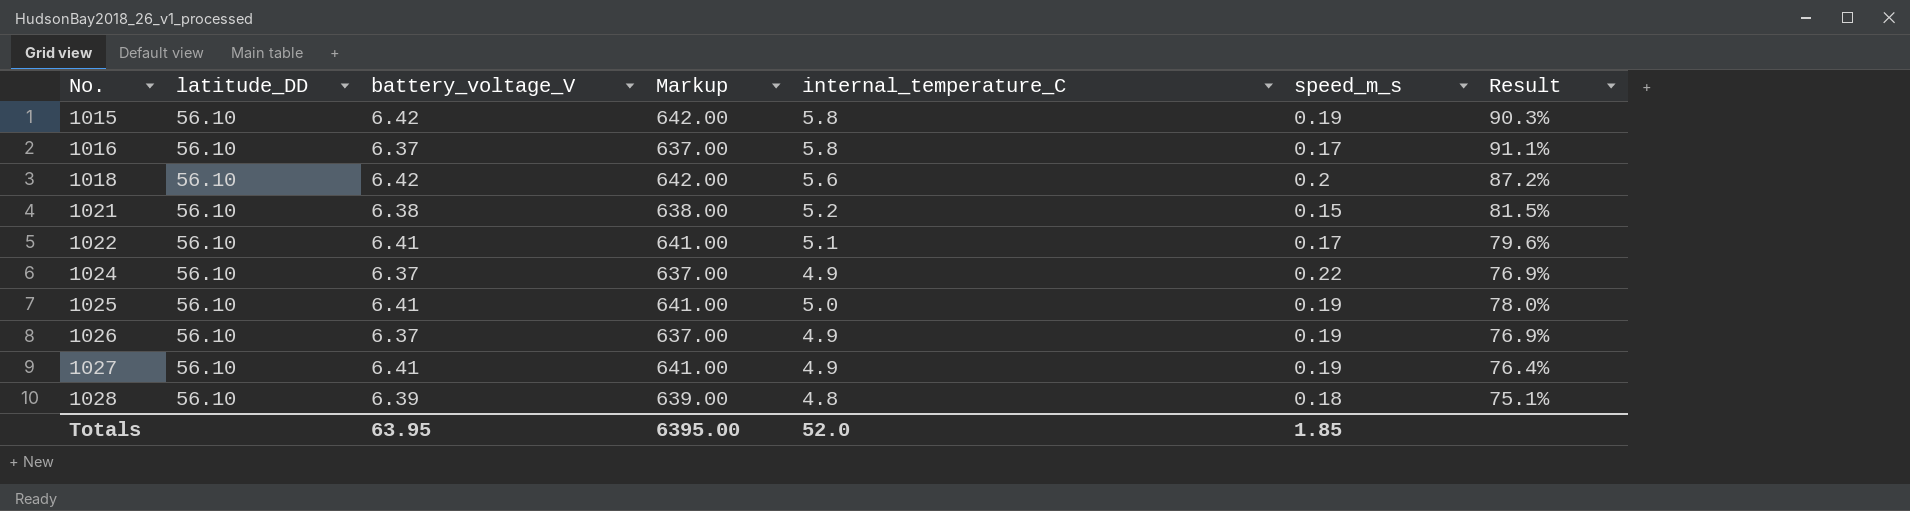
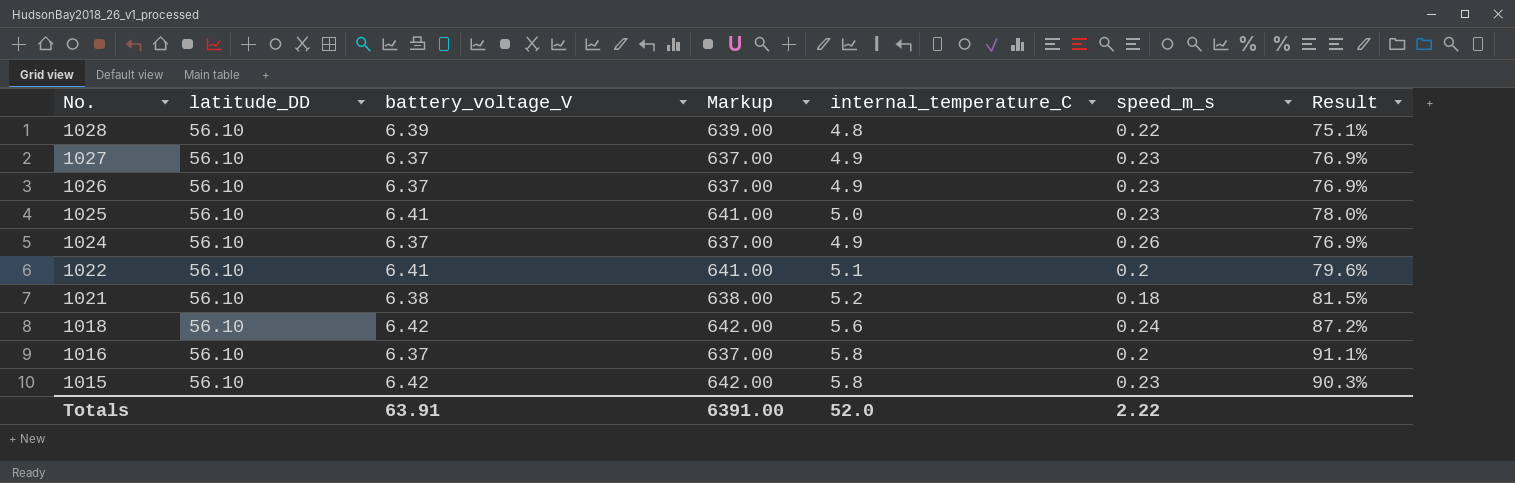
row order: No. ascending -> No. descending
1028 | speed_m_s: 0.18 -> 0.22
1027 | battery_voltage_V: 6.41 -> 6.37
1027 | Markup: 641.00 -> 637.00
1027 | speed_m_s: 0.19 -> 0.23
1027 | Result: 76.4% -> 76.9%
1026 | speed_m_s: 0.19 -> 0.23
1025 | speed_m_s: 0.19 -> 0.23
1024 | speed_m_s: 0.22 -> 0.26
1022 | speed_m_s: 0.17 -> 0.2
1021 | speed_m_s: 0.15 -> 0.18
1018 | speed_m_s: 0.2 -> 0.24
1016 | speed_m_s: 0.17 -> 0.2
1015 | speed_m_s: 0.19 -> 0.23
Totals | battery_voltage_V: 63.95 -> 63.91
Totals | Markup: 6395.00 -> 6391.00
Totals | speed_m_s: 1.85 -> 2.22

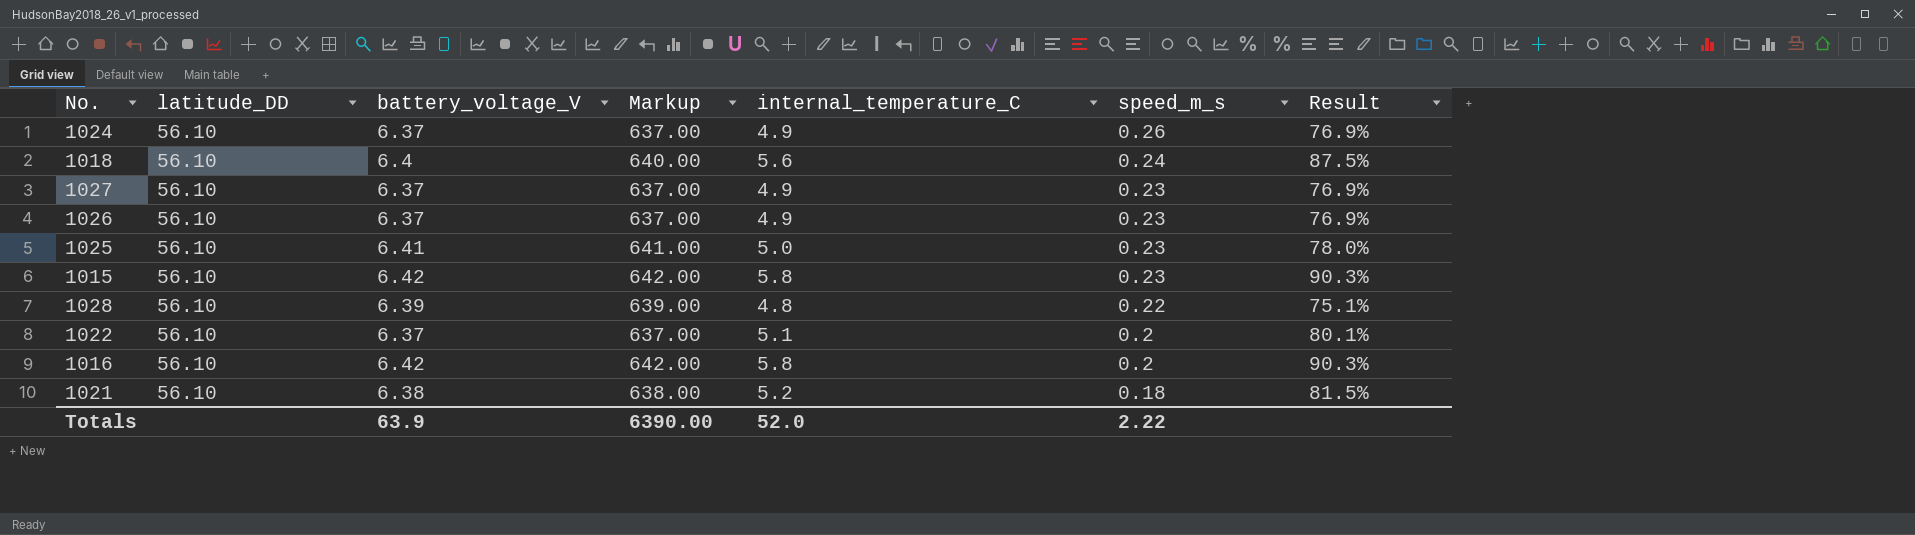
row order: No. descending -> speed_m_s descending
1018 | battery_voltage_V: 6.42 -> 6.4
1018 | Markup: 642.00 -> 640.00
1018 | Result: 87.2% -> 87.5%
1022 | battery_voltage_V: 6.41 -> 6.37
1022 | Markup: 641.00 -> 637.00
1022 | Result: 79.6% -> 80.1%
1016 | battery_voltage_V: 6.37 -> 6.42
1016 | Markup: 637.00 -> 642.00
1016 | Result: 91.1% -> 90.3%
Totals | battery_voltage_V: 63.91 -> 63.9
Totals | Markup: 6391.00 -> 6390.00

